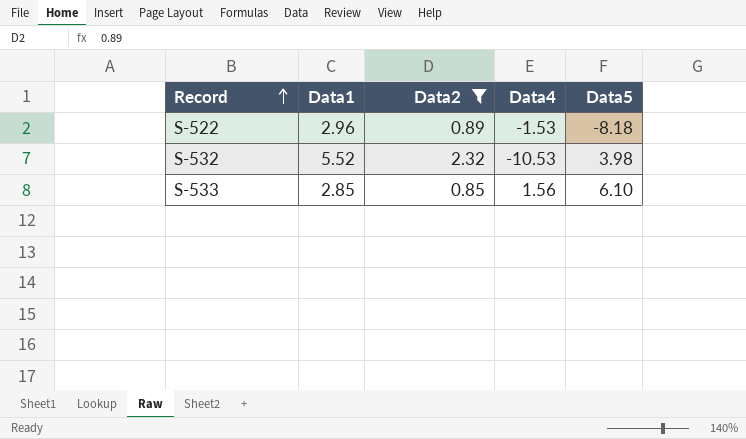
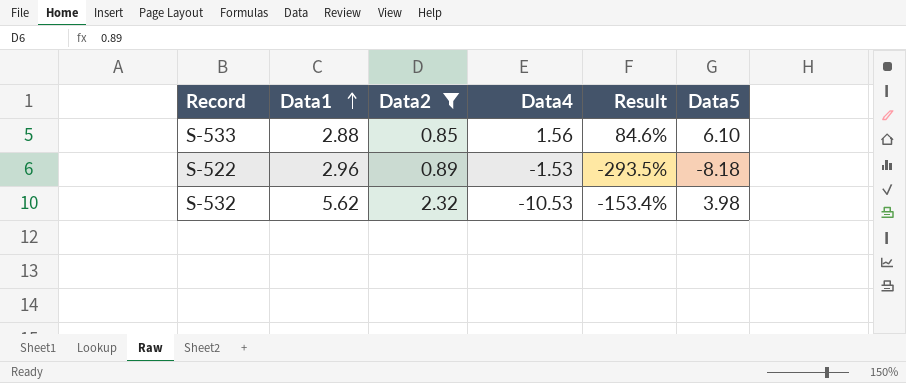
row order: Record ascending -> Data1 ascending
column Result | formula: none -> ([Data1] - [Data4]) / [Data4]
S-533 | Data1: 2.85 -> 2.88
S-532 | Data1: 5.52 -> 5.62

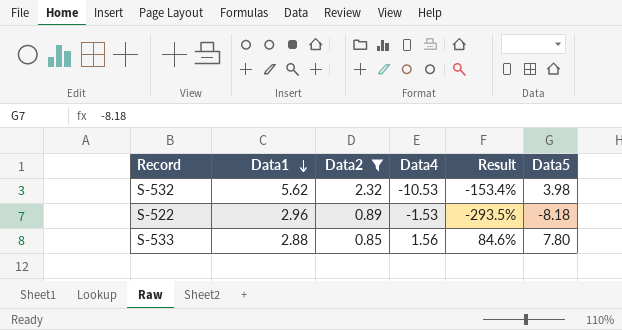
row order: Data1 ascending -> Data1 descending
S-533 | Data5: 6.10 -> 7.80

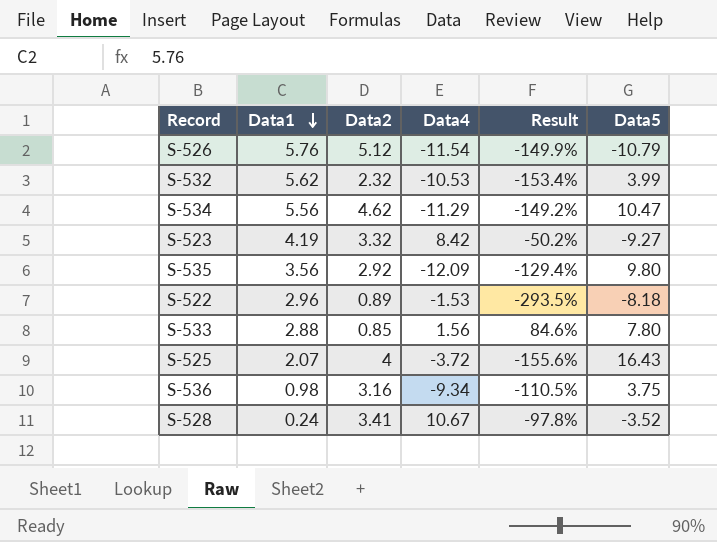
filter: Data2 <= 2.32 -> none
S-532 | Data5: 3.98 -> 3.99

